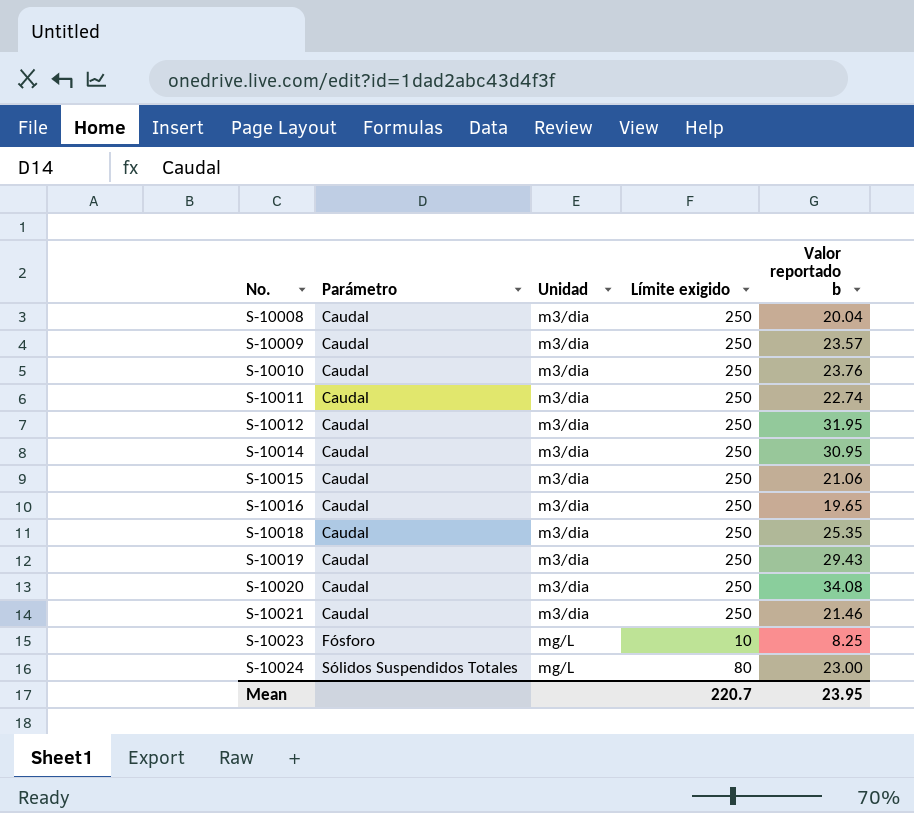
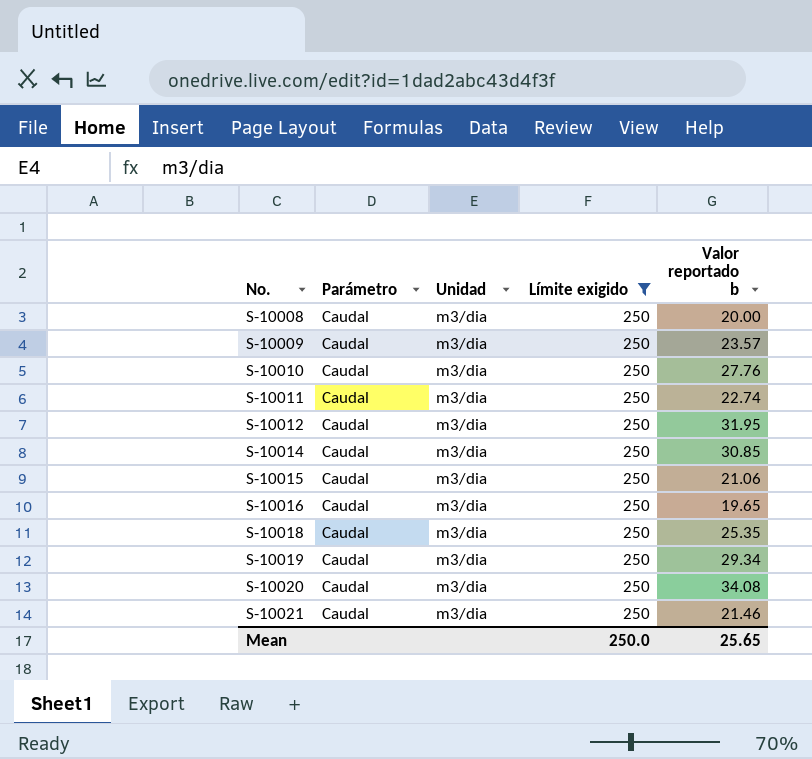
filter: none -> Límite exigido = 250
S-10008 | Valor reportado b: 20.04 -> 20.00
S-10010 | Valor reportado b: 23.76 -> 27.76
S-10014 | Valor reportado b: 30.95 -> 30.85
S-10019 | Valor reportado b: 29.43 -> 29.34
Mean | Límite exigido: 220.7 -> 250.0
Mean | Valor reportado b: 23.95 -> 25.65

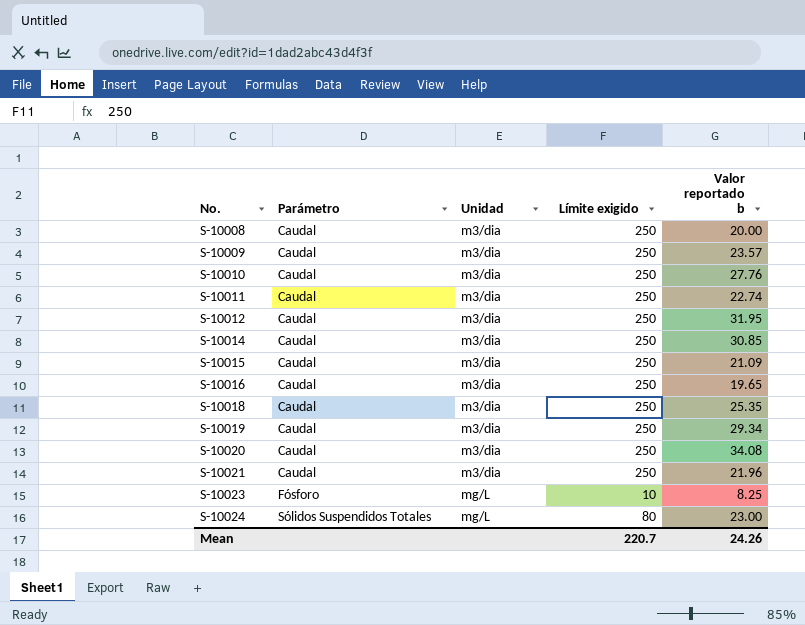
filter: Límite exigido = 250 -> none
S-10015 | Valor reportado b: 21.06 -> 21.09
S-10021 | Valor reportado b: 21.46 -> 21.96
Mean | Límite exigido: 250.0 -> 220.7
Mean | Valor reportado b: 25.65 -> 24.26

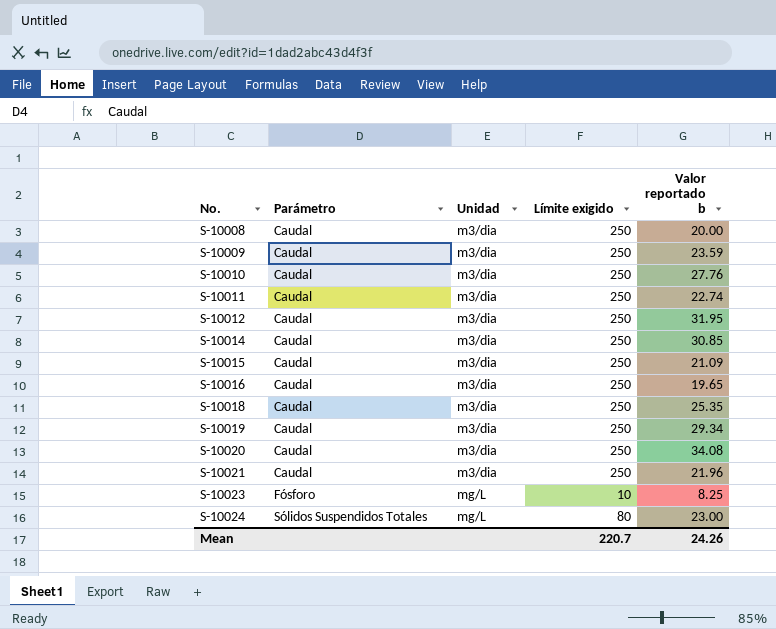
S-10009 | Valor reportado b: 23.57 -> 23.59

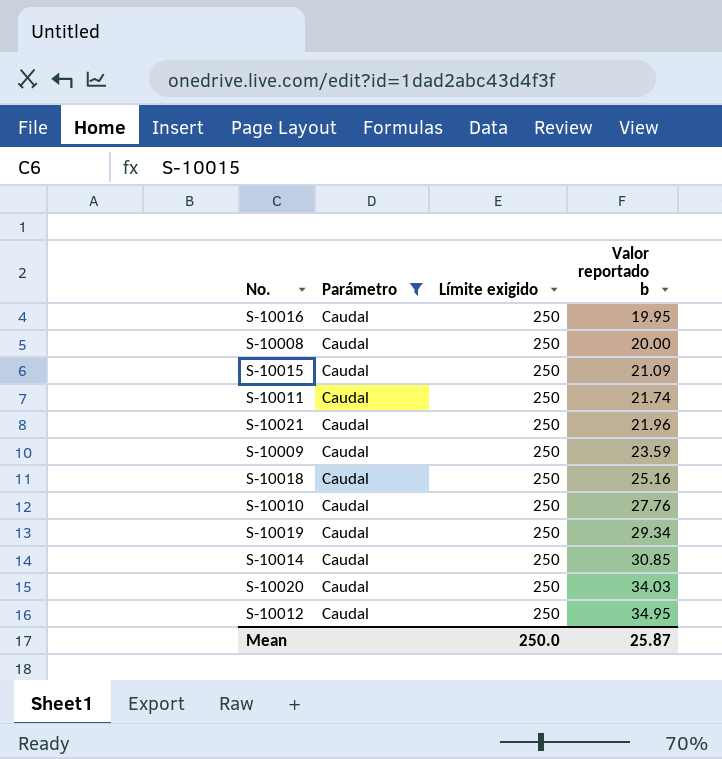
filter: none -> Parámetro = Caudal
row order: No. ascending -> Valor reportado b ascending
column Unidad | position: 3 -> none
S-10016 | Valor reportado b: 19.65 -> 19.95
S-10011 | Valor reportado b: 22.74 -> 21.74
S-10018 | Valor reportado b: 25.35 -> 25.16
S-10020 | Valor reportado b: 34.08 -> 34.03
S-10012 | Valor reportado b: 31.95 -> 34.95
Mean | Límite exigido: 220.7 -> 250.0
Mean | Valor reportado b: 24.26 -> 25.87

